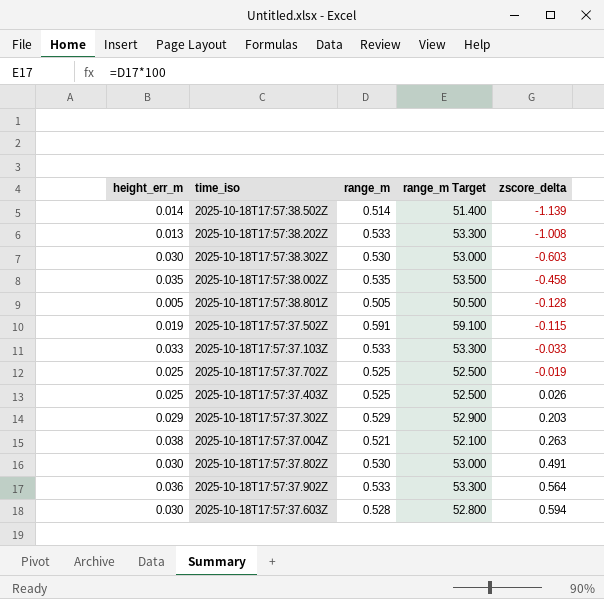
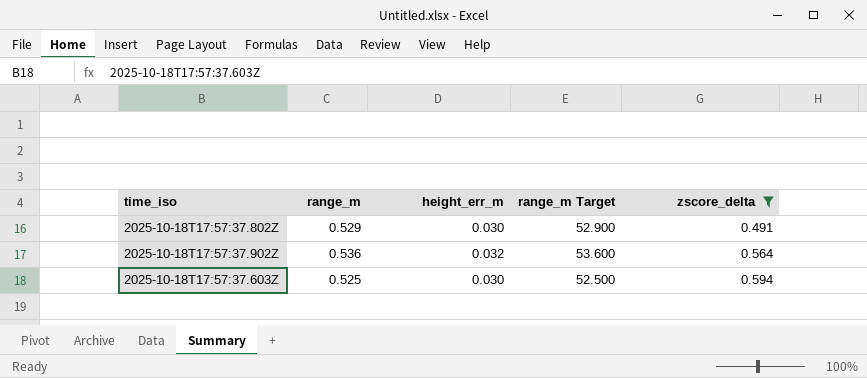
filter: none -> zscore_delta >= 0.491
column height_err_m | position: 1 -> 3
2025-10-18T17:57:37.802Z | range_m: 0.530 -> 0.529
2025-10-18T17:57:37.802Z | range_m Target: 53.000 -> 52.900
2025-10-18T17:57:37.902Z | range_m: 0.533 -> 0.536
2025-10-18T17:57:37.902Z | height_err_m: 0.036 -> 0.032
2025-10-18T17:57:37.902Z | range_m Target: 53.300 -> 53.600
2025-10-18T17:57:37.603Z | range_m: 0.528 -> 0.525
2025-10-18T17:57:37.603Z | range_m Target: 52.800 -> 52.500

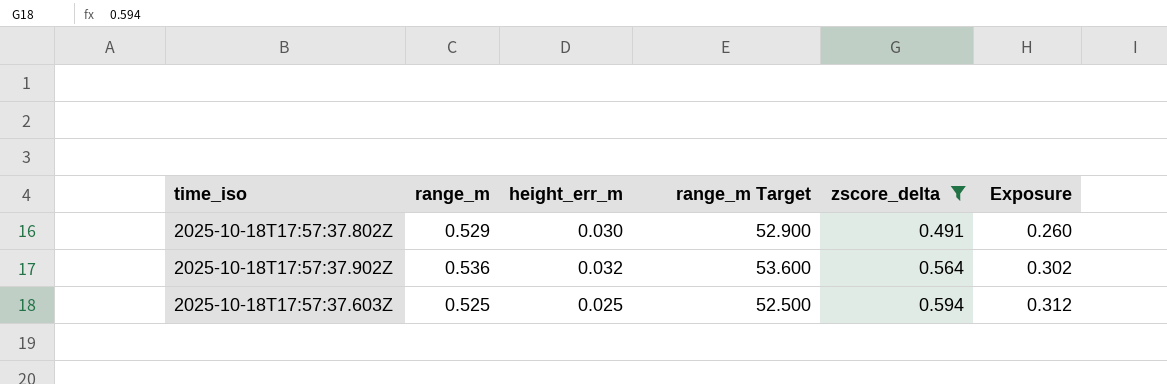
column Exposure | formula: none -> [range_m] * [zscore_delta]
2025-10-18T17:57:37.603Z | height_err_m: 0.030 -> 0.025

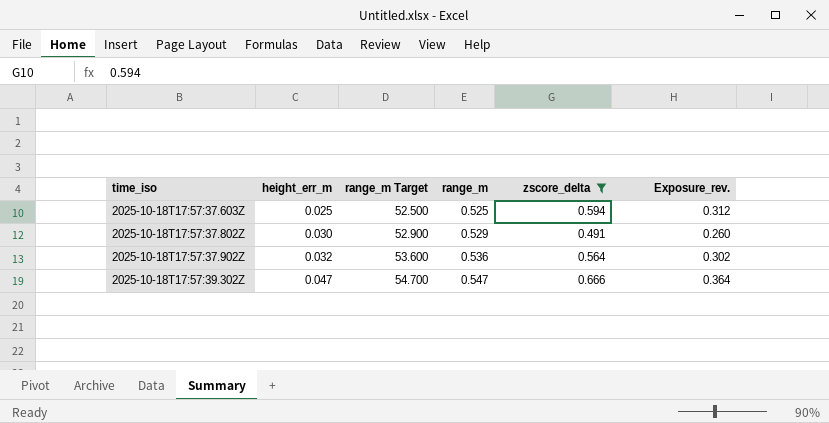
row order: zscore_delta ascending -> time_iso ascending
column range_m | position: 2 -> 4
column name: Exposure -> Exposure_rev.
row 2025-10-18T17:57:39.302Z: none -> 0.047 | 54.700 | 0.547 | 0.666 | 0.364

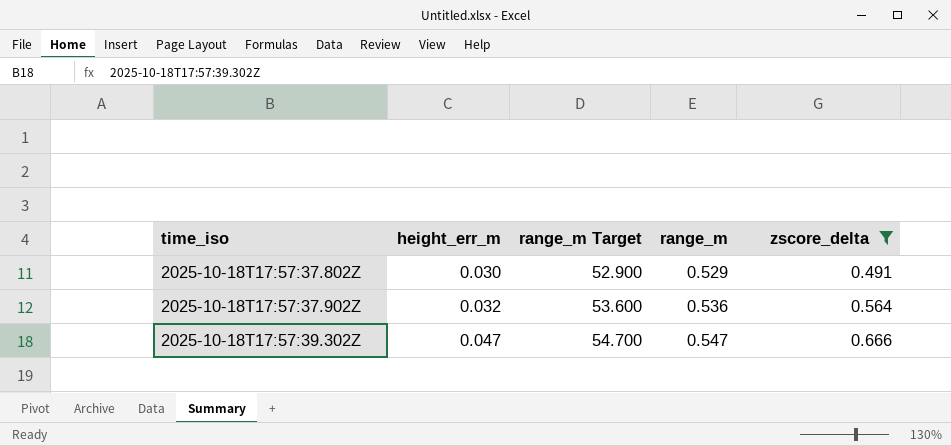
column Exposure_rev. | formula: [range_m] * [zscore_delta] -> none
row 2025-10-18T17:57:37.603Z: 0.025 | 52.500 | 0.525 | 0.594 | 0.312 -> none

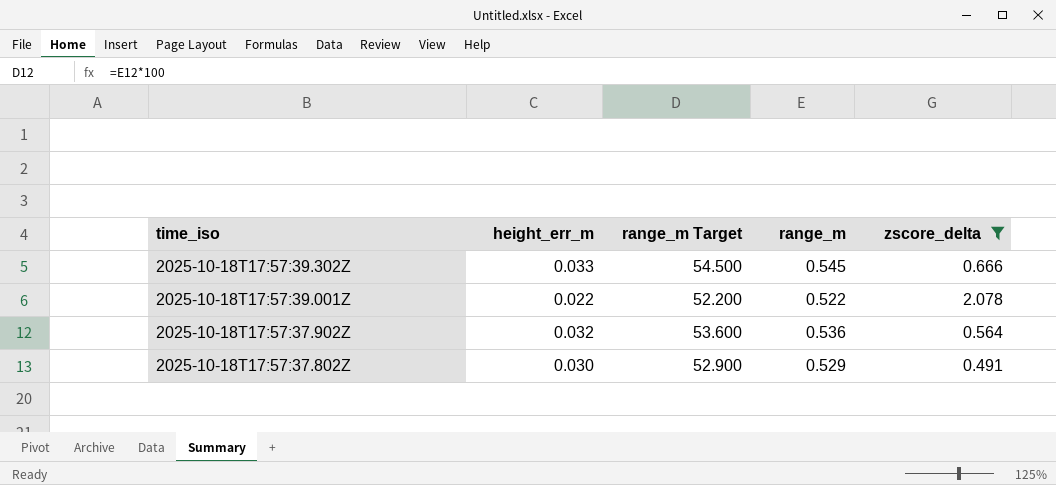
row order: time_iso ascending -> time_iso descending
2025-10-18T17:57:39.302Z | height_err_m: 0.047 -> 0.033
2025-10-18T17:57:39.302Z | range_m Target: 54.700 -> 54.500
2025-10-18T17:57:39.302Z | range_m: 0.547 -> 0.545
row 2025-10-18T17:57:39.001Z: none -> 0.022 | 52.200 | 0.522 | 2.078

